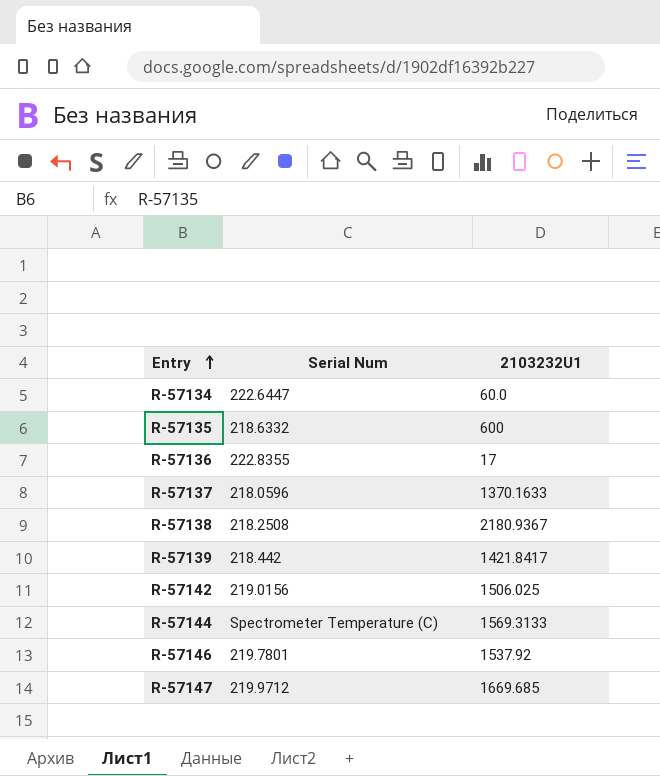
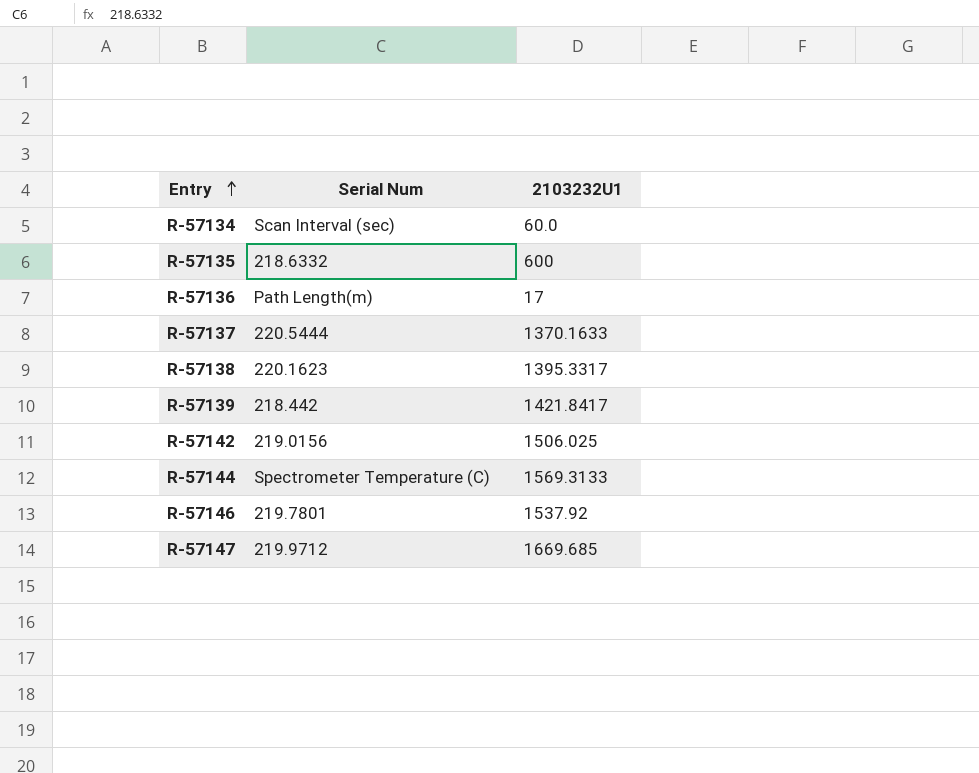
R-57134 | Serial Num: 222.6447 -> Scan Interval (sec)
R-57136 | Serial Num: 222.8355 -> Path Length(m)
R-57137 | Serial Num: 218.0596 -> 220.5444
R-57138 | Serial Num: 218.2508 -> 220.1623
R-57138 | 2103232U1: 2180.9367 -> 1395.3317

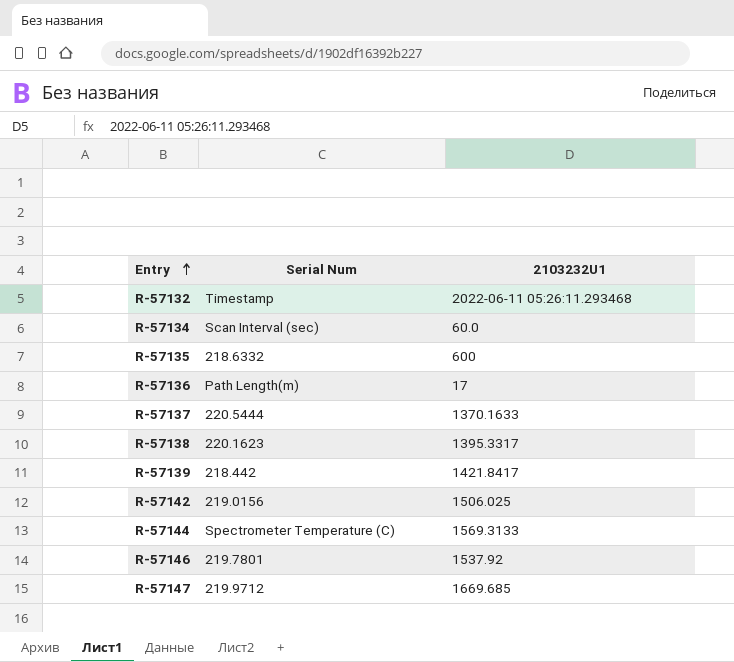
row R-57132: none -> Timestamp | 2022-06-11 05:26:11.293468

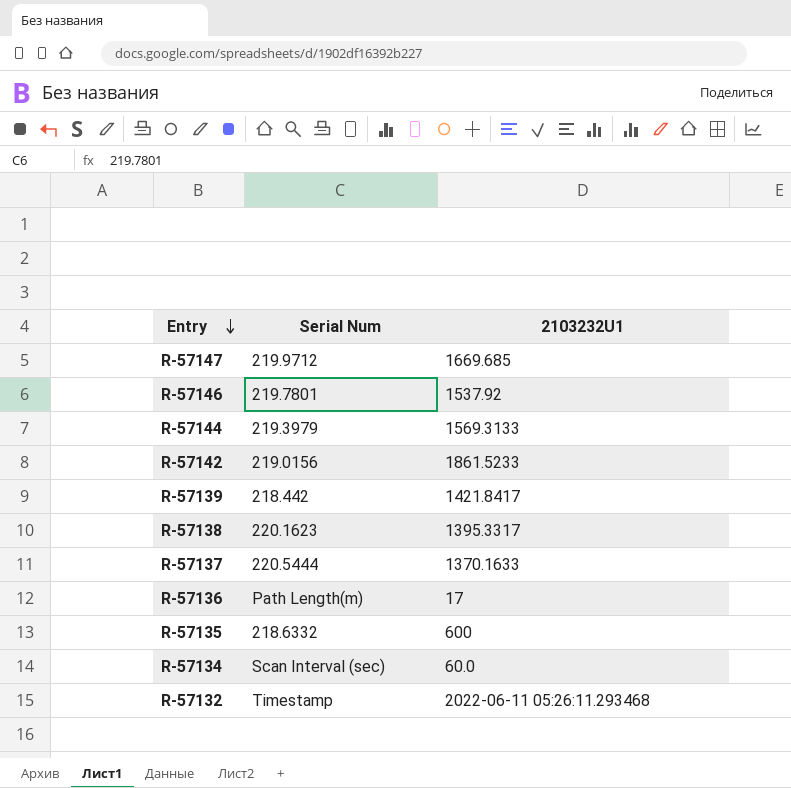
row order: Entry ascending -> Entry descending
R-57144 | Serial Num: Spectrometer Temperature (C) -> 219.3979
R-57142 | 2103232U1: 1506.025 -> 1861.5233

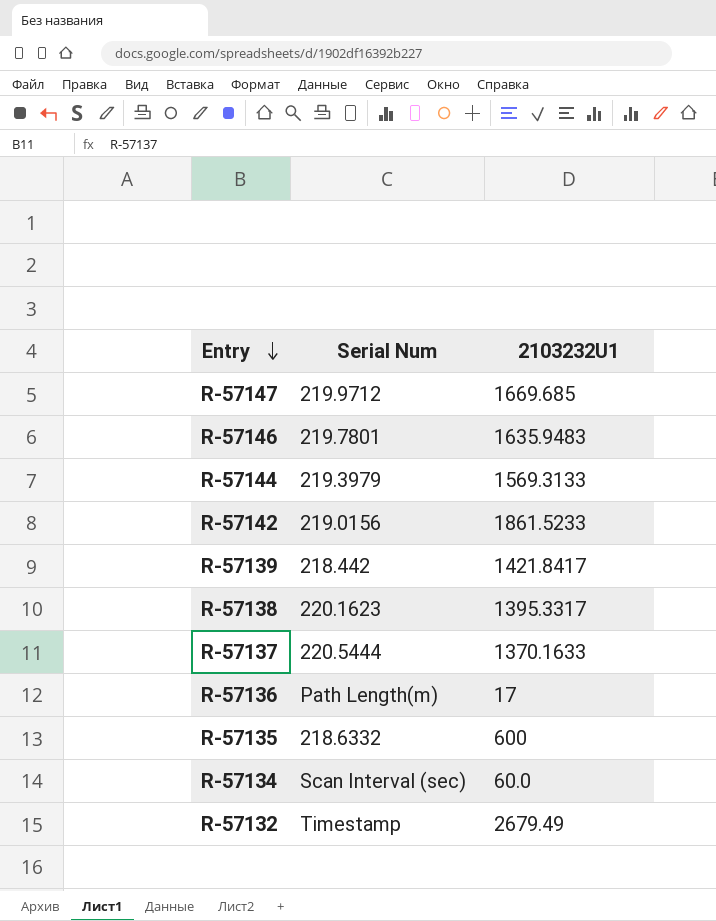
R-57146 | 2103232U1: 1537.92 -> 1635.9483
R-57132 | 2103232U1: 2022-06-11 05:26:11.293468 -> 2679.49

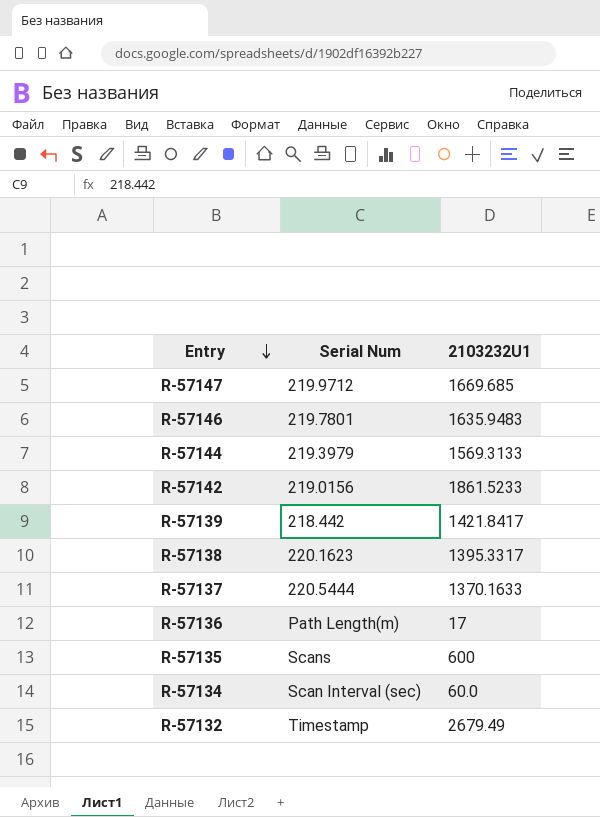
R-57135 | Serial Num: 218.6332 -> Scans

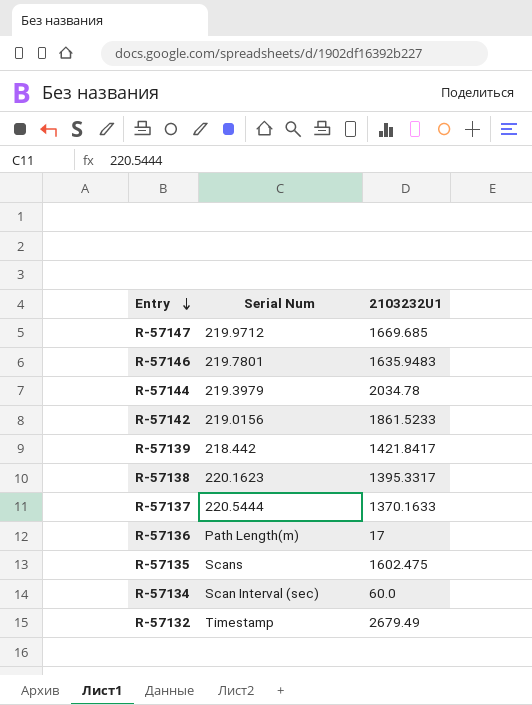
R-57144 | 2103232U1: 1569.3133 -> 2034.78
R-57135 | 2103232U1: 600 -> 1602.475

